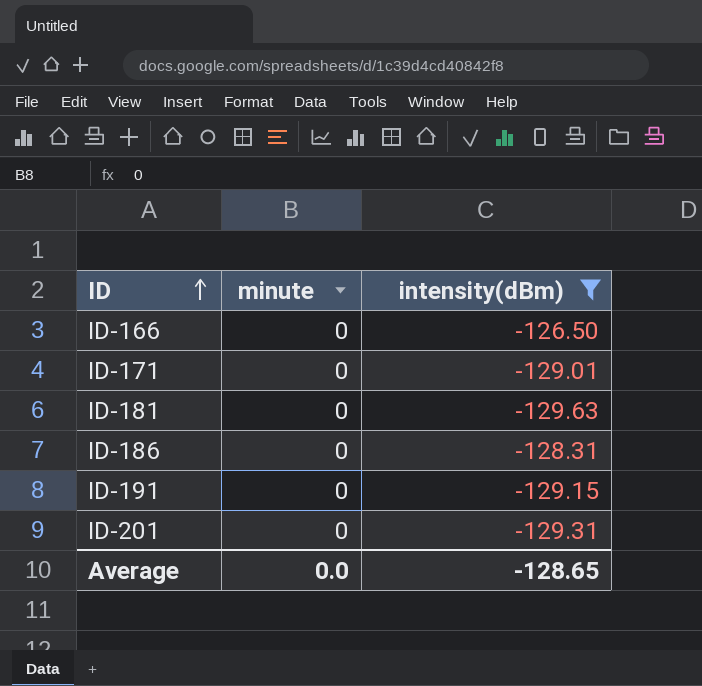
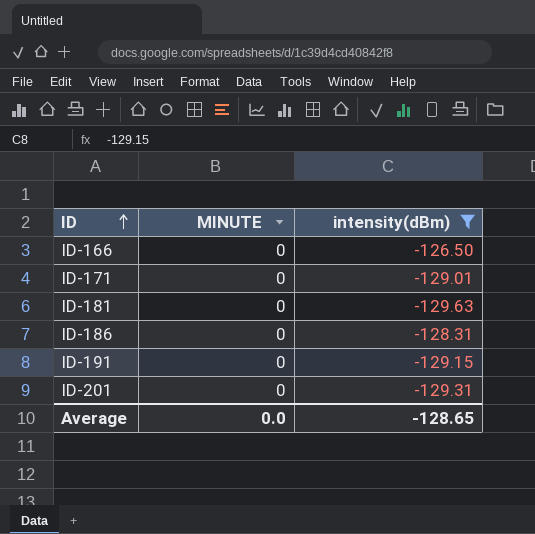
column name: minute -> MINUTE

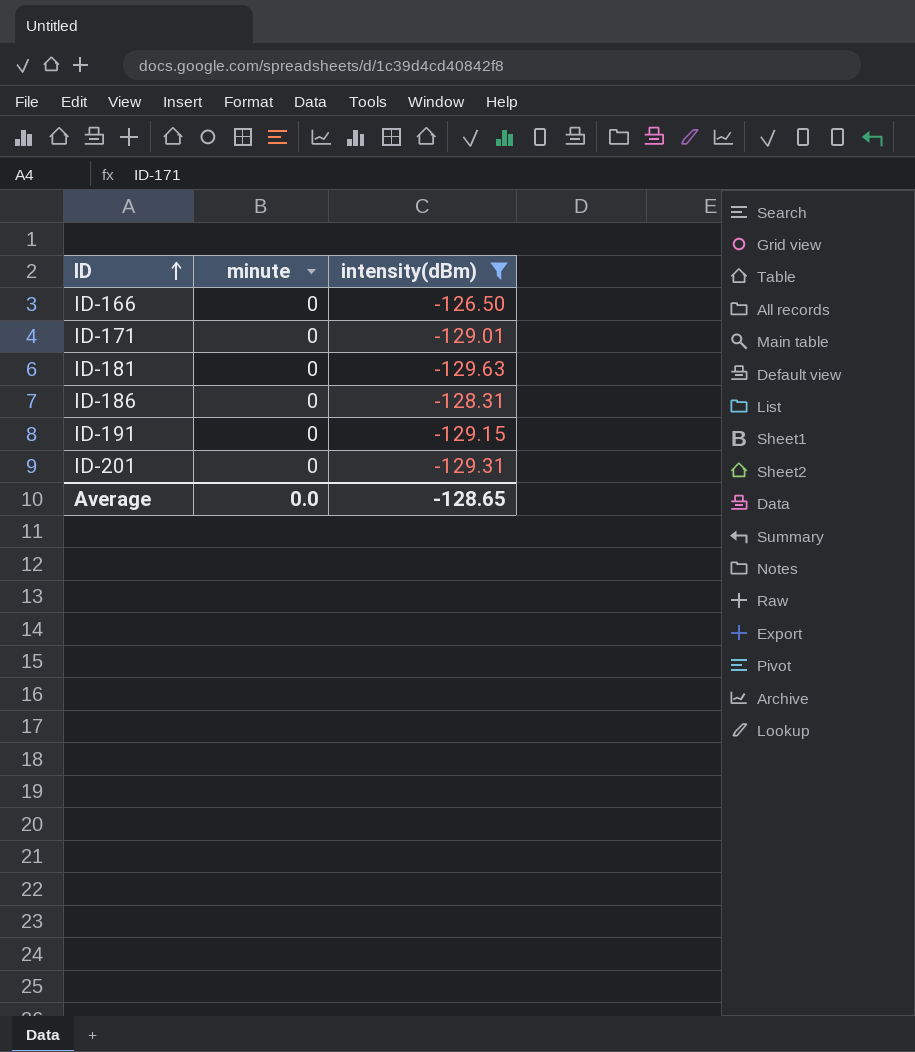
column name: MINUTE -> minute

